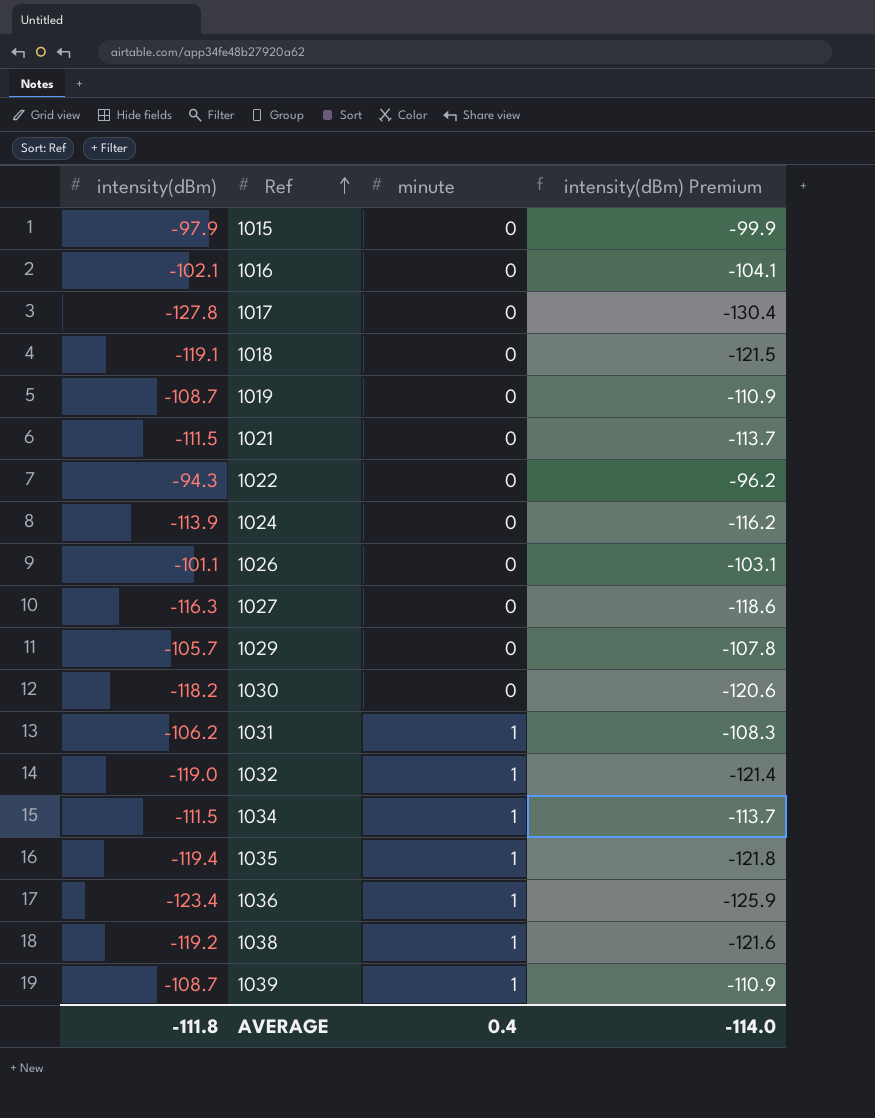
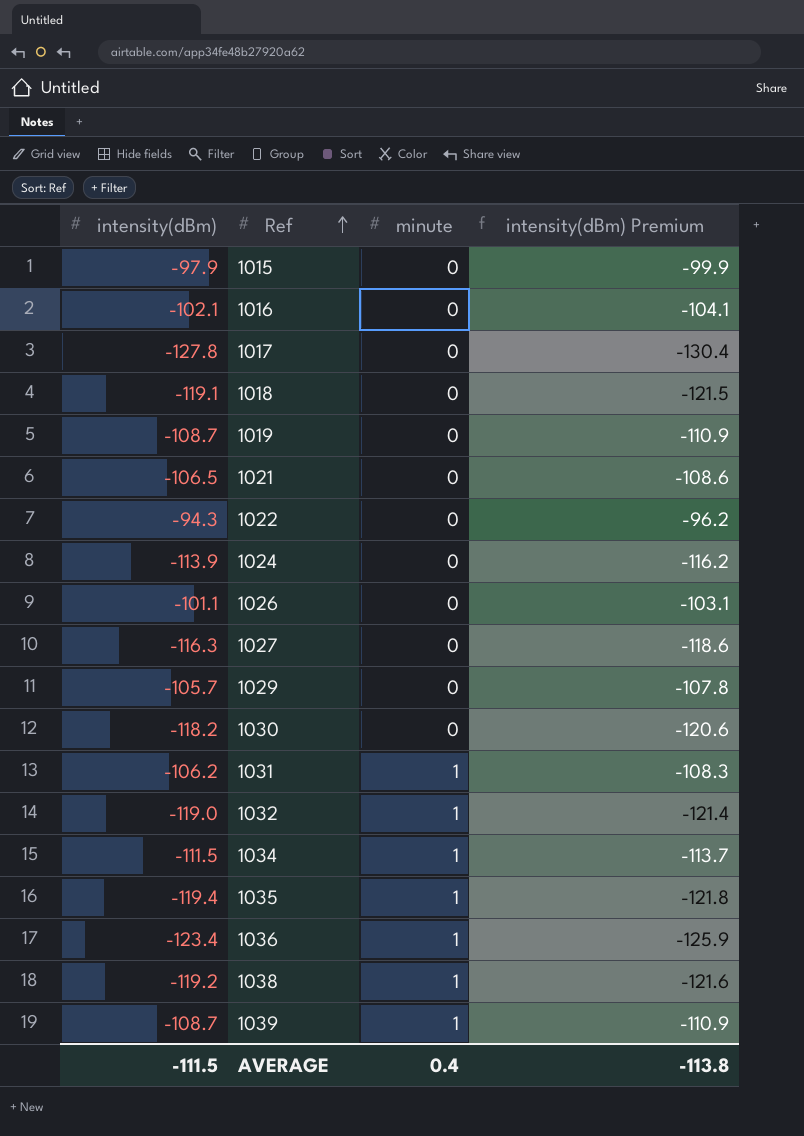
1021 | intensity(dBm): -111.5 -> -106.5
1021 | intensity(dBm) Premium: -113.7 -> -108.6
AVERAGE | intensity(dBm): -111.8 -> -111.5
AVERAGE | intensity(dBm) Premium: -114.0 -> -113.8

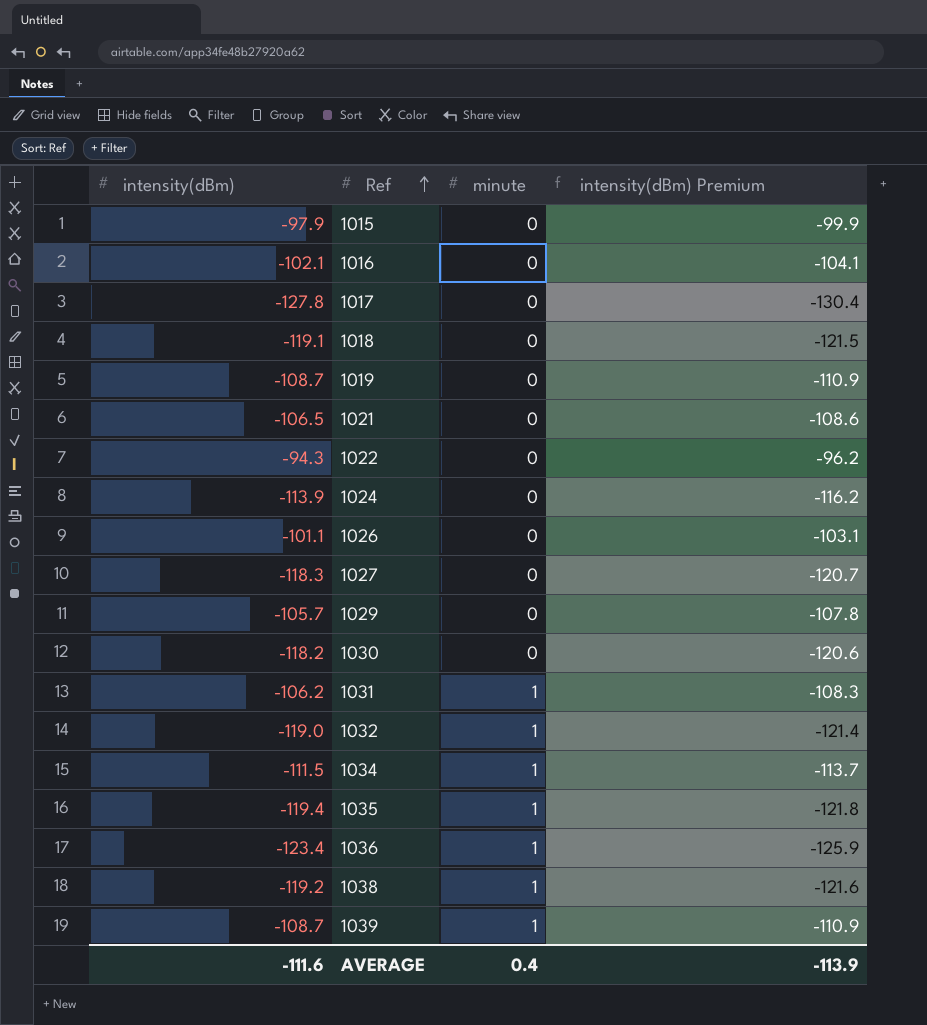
1027 | intensity(dBm): -116.3 -> -118.3
1027 | intensity(dBm) Premium: -118.6 -> -120.7
AVERAGE | intensity(dBm): -111.5 -> -111.6
AVERAGE | intensity(dBm) Premium: -113.8 -> -113.9

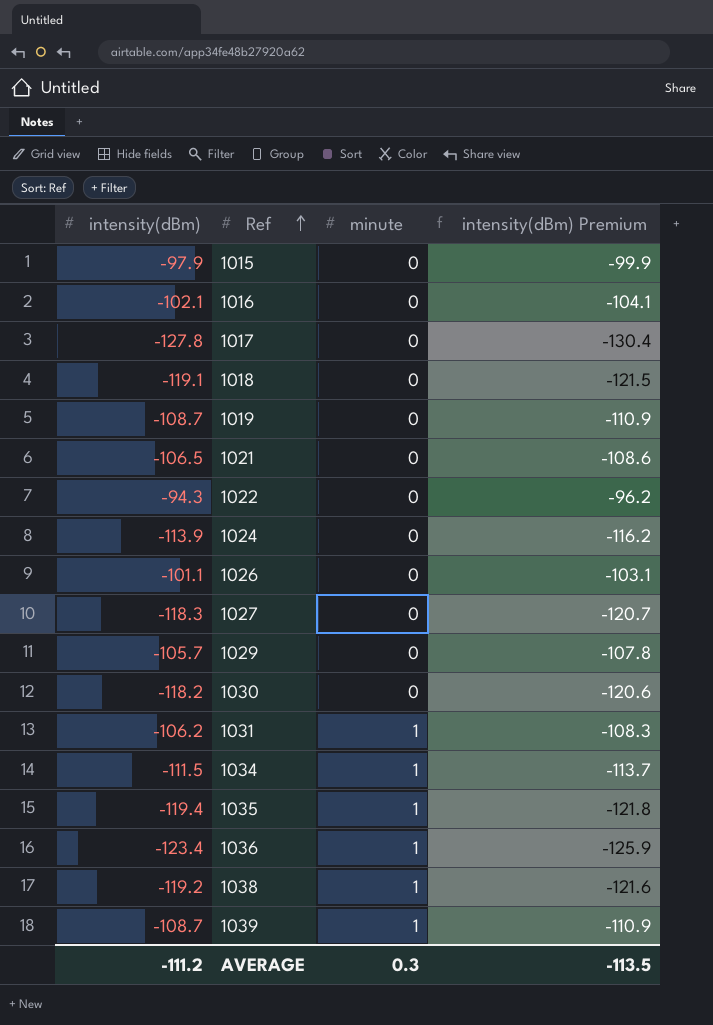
row 1032: -119.0 | 1 | -121.4 -> none
AVERAGE | intensity(dBm): -111.6 -> -111.2
AVERAGE | minute: 0.4 -> 0.3
AVERAGE | intensity(dBm) Premium: -113.9 -> -113.5

